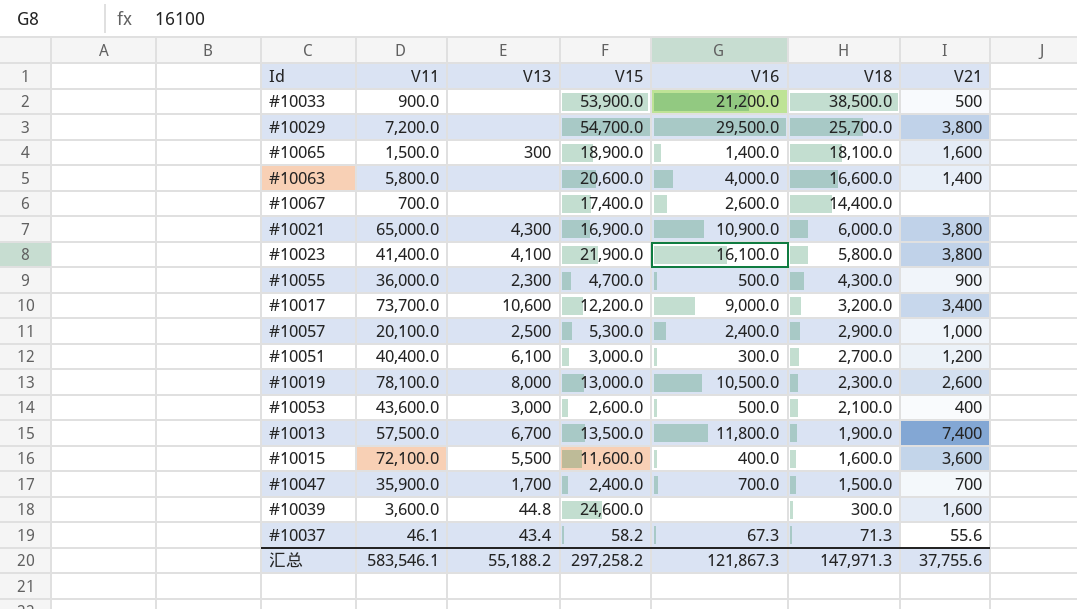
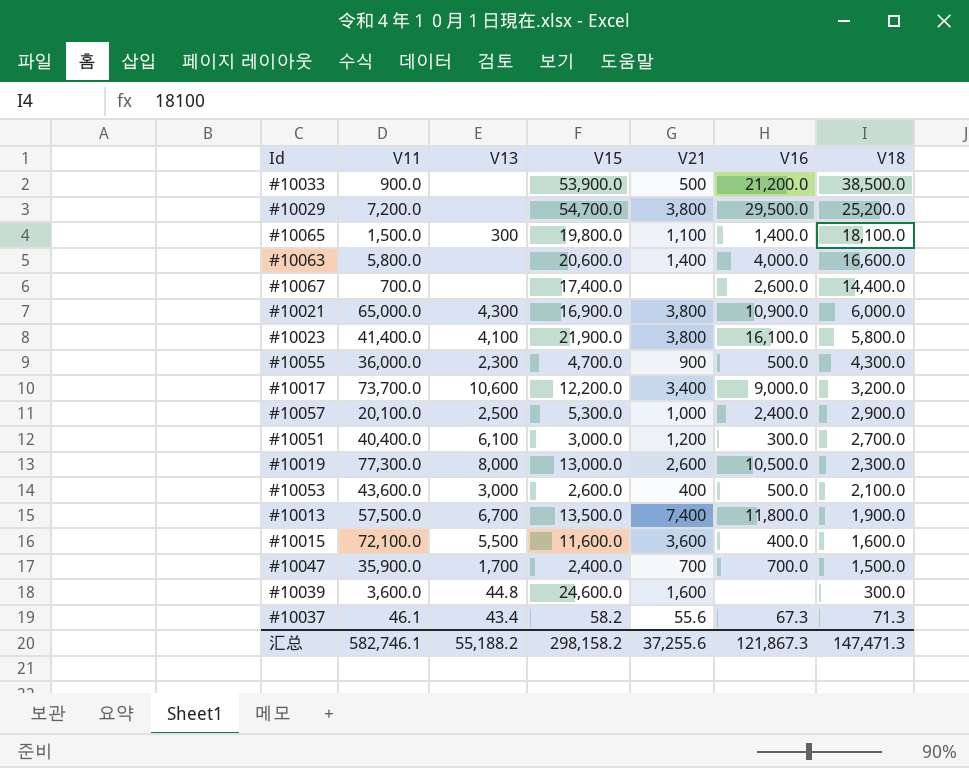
column V21 | position: 7 -> 5
#10029 | V18: 25,700.0 -> 25,200.0
#10065 | V15: 18,900.0 -> 19,800.0
#10065 | V21: 1,600 -> 1,100
#10019 | V11: 78,100.0 -> 77,300.0
汇总 | V11: 583,546.1 -> 582,746.1
汇总 | V15: 297,258.2 -> 298,158.2
汇总 | V21: 37,755.6 -> 37,255.6
汇总 | V18: 147,971.3 -> 147,471.3

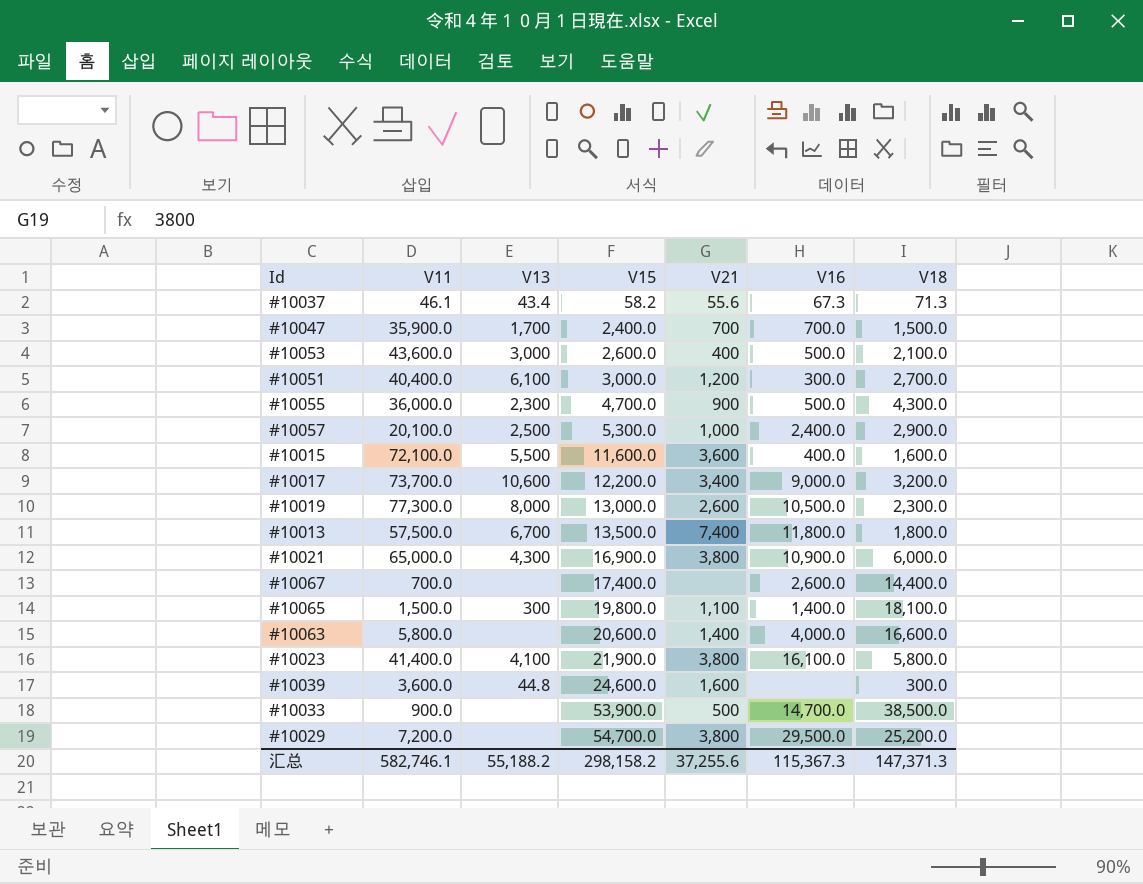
row order: V18 descending -> V15 ascending
#10013 | V18: 1,900.0 -> 1,800.0
#10033 | V16: 21,200.0 -> 14,700.0
汇总 | V16: 121,867.3 -> 115,367.3
汇总 | V18: 147,471.3 -> 147,371.3

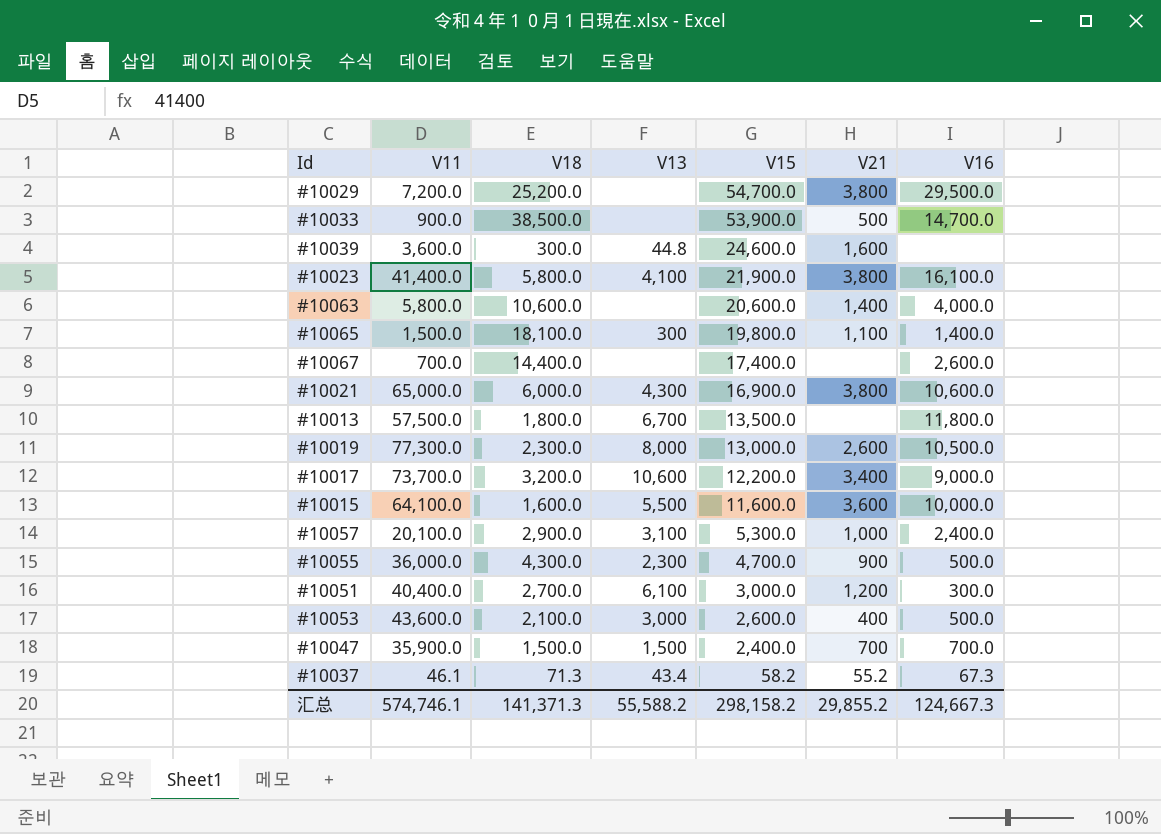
row order: V15 ascending -> V15 descending
column V18 | position: 7 -> 3
#10063 | V18: 16,600.0 -> 10,600.0
#10021 | V16: 10,900.0 -> 10,600.0
#10013 | V21: 7,400 -> none
#10015 | V11: 72,100.0 -> 64,100.0
#10015 | V16: 400.0 -> 10,000.0
#10057 | V13: 2,500 -> 3,100
#10047 | V13: 1,700 -> 1,500
#10037 | V21: 55.6 -> 55.2
汇总 | V11: 582,746.1 -> 574,746.1
汇总 | V18: 147,371.3 -> 141,371.3
汇总 | V13: 55,188.2 -> 55,588.2
汇总 | V21: 37,255.6 -> 29,855.2
汇总 | V16: 115,367.3 -> 124,667.3

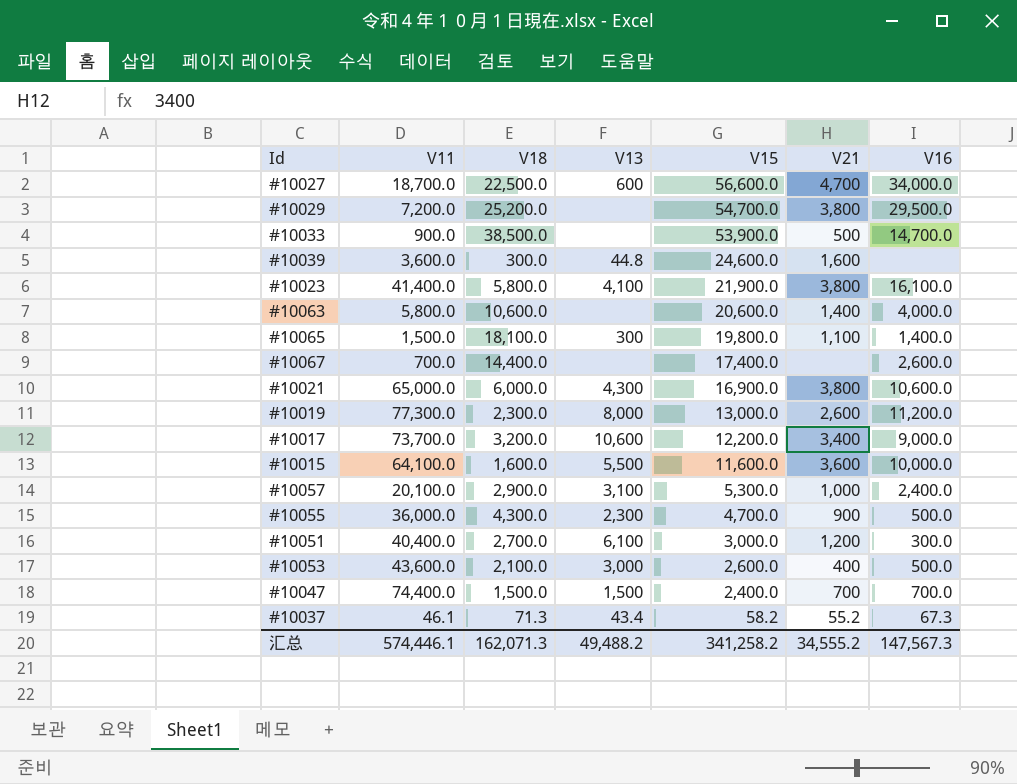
row #10013: 57,500.0 | 1,800.0 | 6,700 | 13,500.0 | none | 11,800.0 -> none
row #10027: none -> 18,700.0 | 22,500.0 | 600 | 56,600.0 | 4,700 | 34,000.0
#10019 | V16: 10,500.0 -> 11,200.0
#10047 | V11: 35,900.0 -> 74,400.0
汇总 | V11: 574,746.1 -> 574,446.1
汇总 | V18: 141,371.3 -> 162,071.3
汇总 | V13: 55,588.2 -> 49,488.2
汇总 | V15: 298,158.2 -> 341,258.2
汇总 | V21: 29,855.2 -> 34,555.2
汇总 | V16: 124,667.3 -> 147,567.3

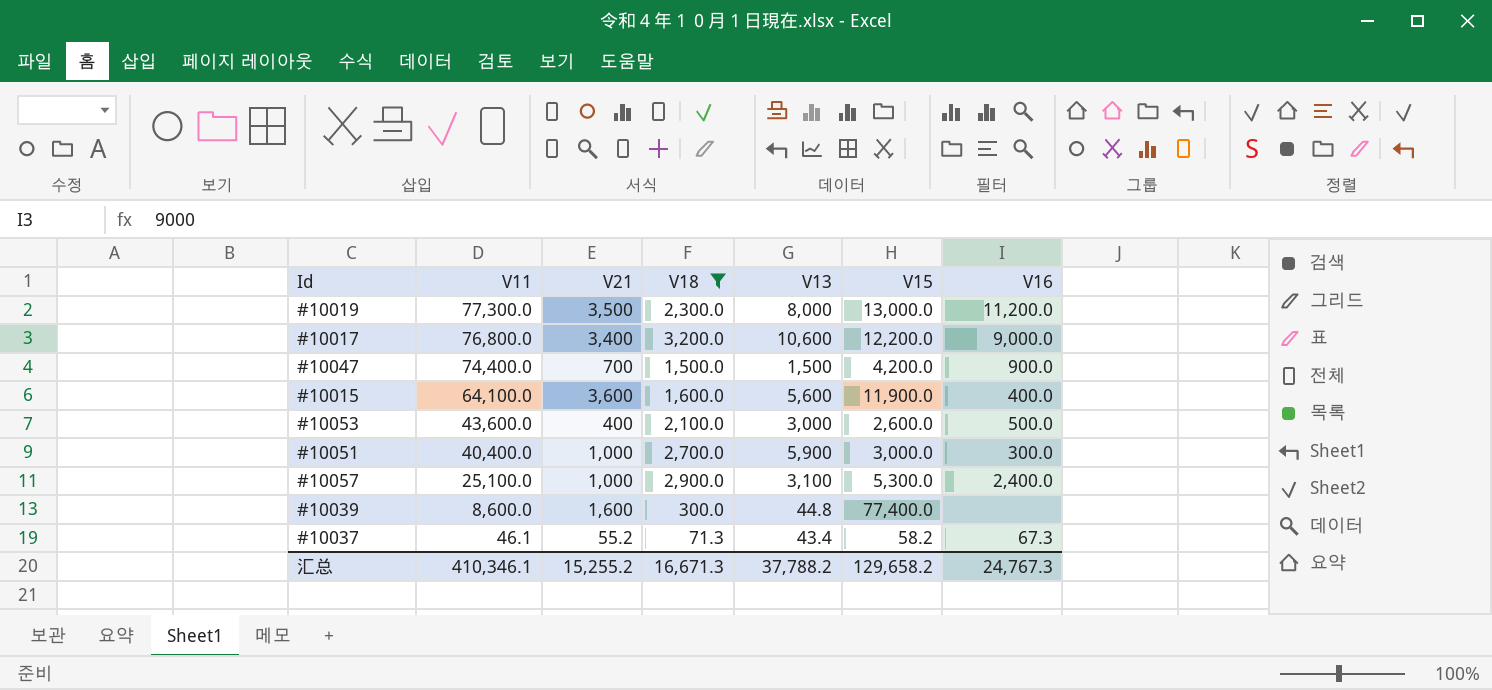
filter: none -> V18 <= 3,200.0
row order: V15 descending -> V11 descending
column V21 | position: 6 -> 3
#10019 | V21: 2,600 -> 3,500
#10017 | V11: 73,700.0 -> 76,800.0
#10047 | V15: 2,400.0 -> 4,200.0
#10047 | V16: 700.0 -> 900.0
#10015 | V13: 5,500 -> 5,600
#10015 | V15: 11,600.0 -> 11,900.0
#10015 | V16: 10,000.0 -> 400.0
#10051 | V21: 1,200 -> 1,000
#10051 | V13: 6,100 -> 5,900
#10057 | V11: 20,100.0 -> 25,100.0
#10039 | V11: 3,600.0 -> 8,600.0
#10039 | V15: 24,600.0 -> 77,400.0
汇总 | V11: 574,446.1 -> 410,346.1
汇总 | V21: 34,555.2 -> 15,255.2
汇总 | V18: 162,071.3 -> 16,671.3
汇总 | V13: 49,488.2 -> 37,788.2
汇总 | V15: 341,258.2 -> 129,658.2
汇总 | V16: 147,567.3 -> 24,767.3

